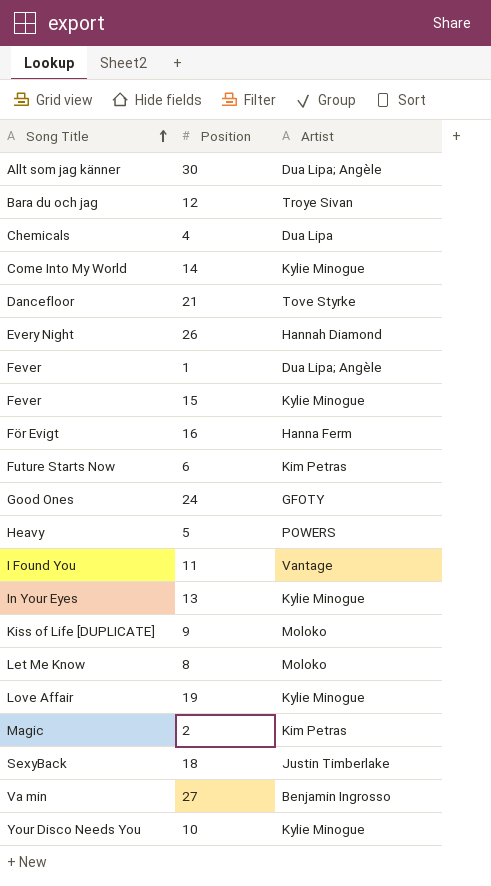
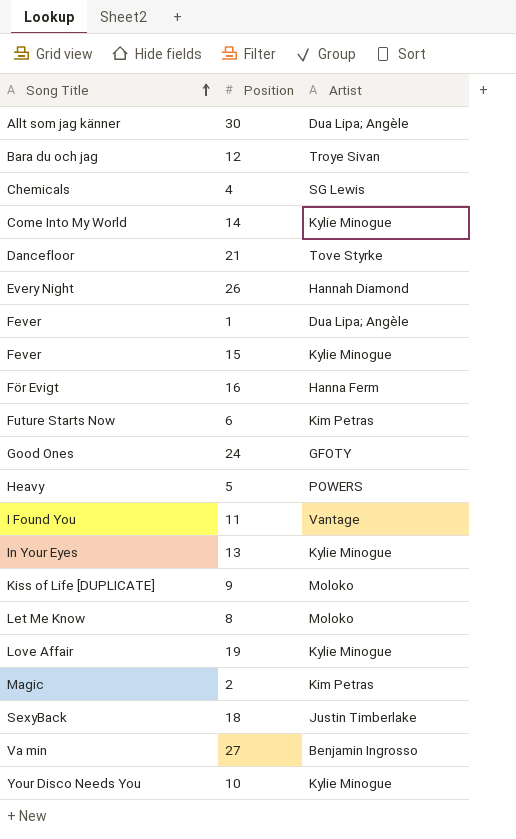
4 | Artist: Dua Lipa -> SG Lewis

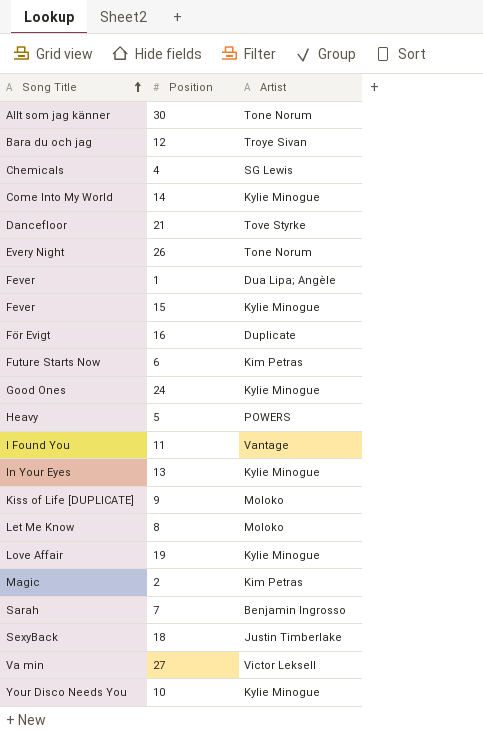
30 | Artist: Dua Lipa; Angèle -> Tone Norum
26 | Artist: Hannah Diamond -> Tone Norum
16 | Artist: Hanna Ferm -> Duplicate
24 | Artist: GFOTY -> Kylie Minogue
row 7: none -> Sarah | Benjamin Ingrosso
27 | Artist: Benjamin Ingrosso -> Victor Leksell

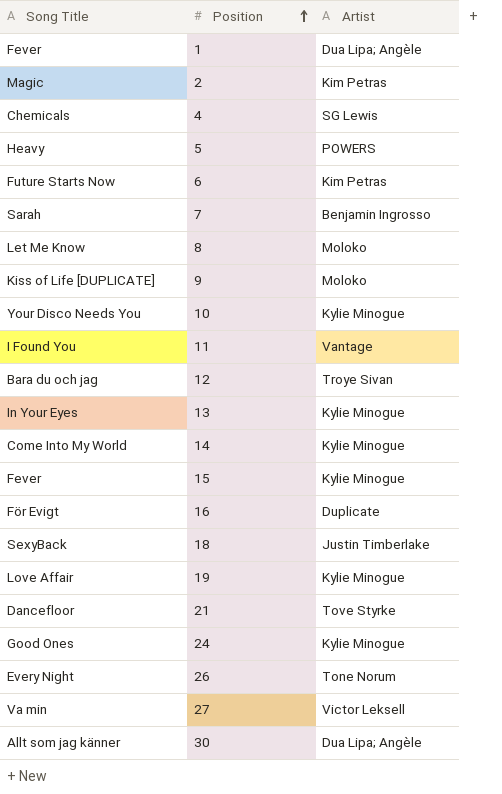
row order: Song Title ascending -> Position ascending
30 | Artist: Tone Norum -> Dua Lipa; Angèle

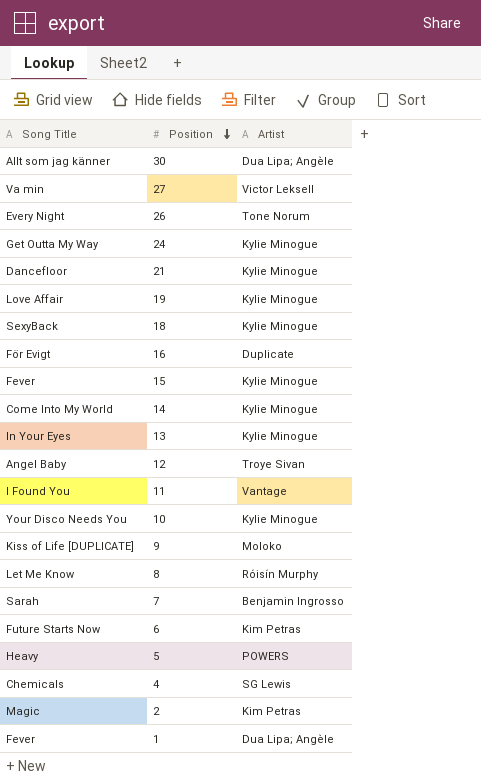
row order: Position ascending -> Position descending
24 | Song Title: Good Ones -> Get Outta My Way
21 | Artist: Tove Styrke -> Kylie Minogue
18 | Artist: Justin Timberlake -> Kylie Minogue
12 | Song Title: Bara du och jag -> Angel Baby
8 | Artist: Moloko -> Róisín Murphy

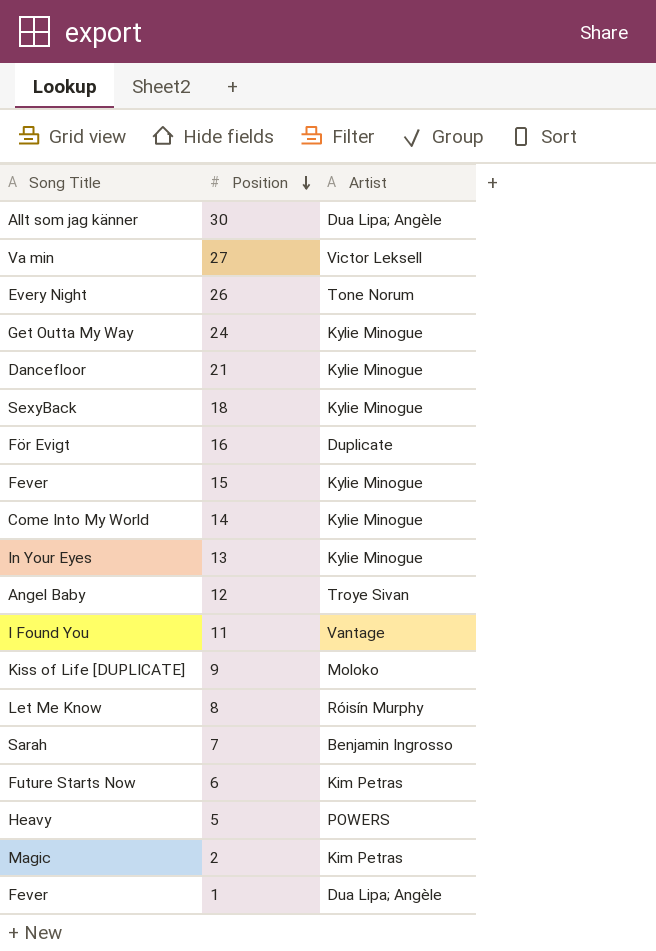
row 19: Love Affair | Kylie Minogue -> none
row 10: Your Disco Needs You | Kylie Minogue -> none
row 4: Chemicals | SG Lewis -> none

